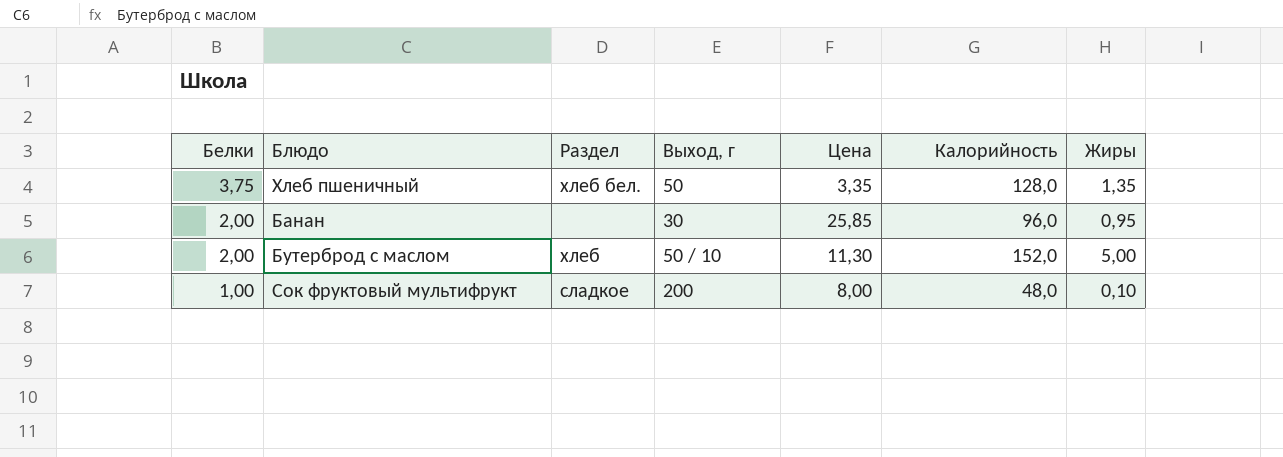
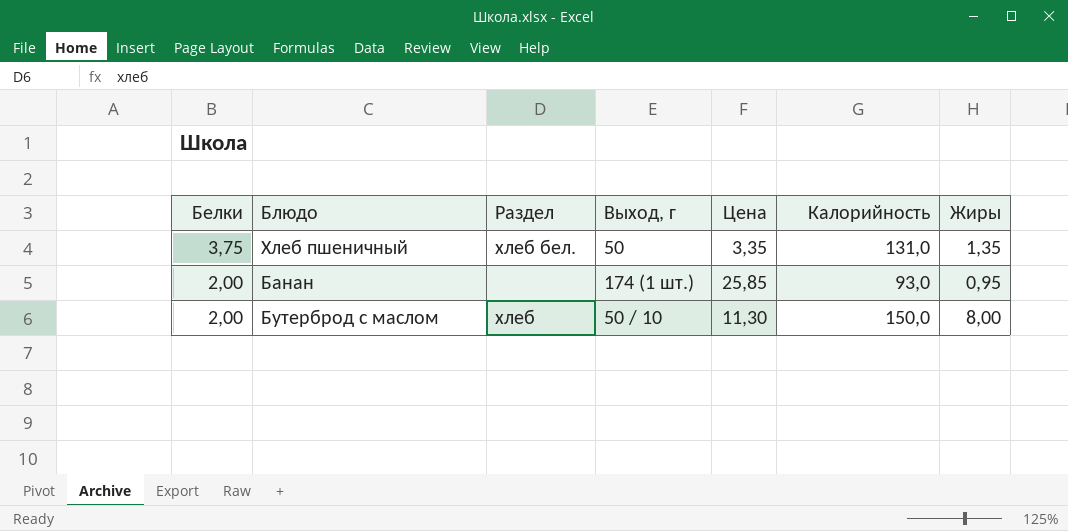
row Сок фруктовый мультифрукт: 1,00 | сладкое | 200 | 8,00 | 48,0 | 0,10 -> none
Хлеб пшеничный | Калорийность: 128,0 -> 131,0
Банан | Выход, г: 30 -> 174 (1 шт.)
Банан | Калорийность: 96,0 -> 93,0
Бутерброд с маслом | Калорийность: 152,0 -> 150,0
Бутерброд с маслом | Жиры: 5,00 -> 8,00

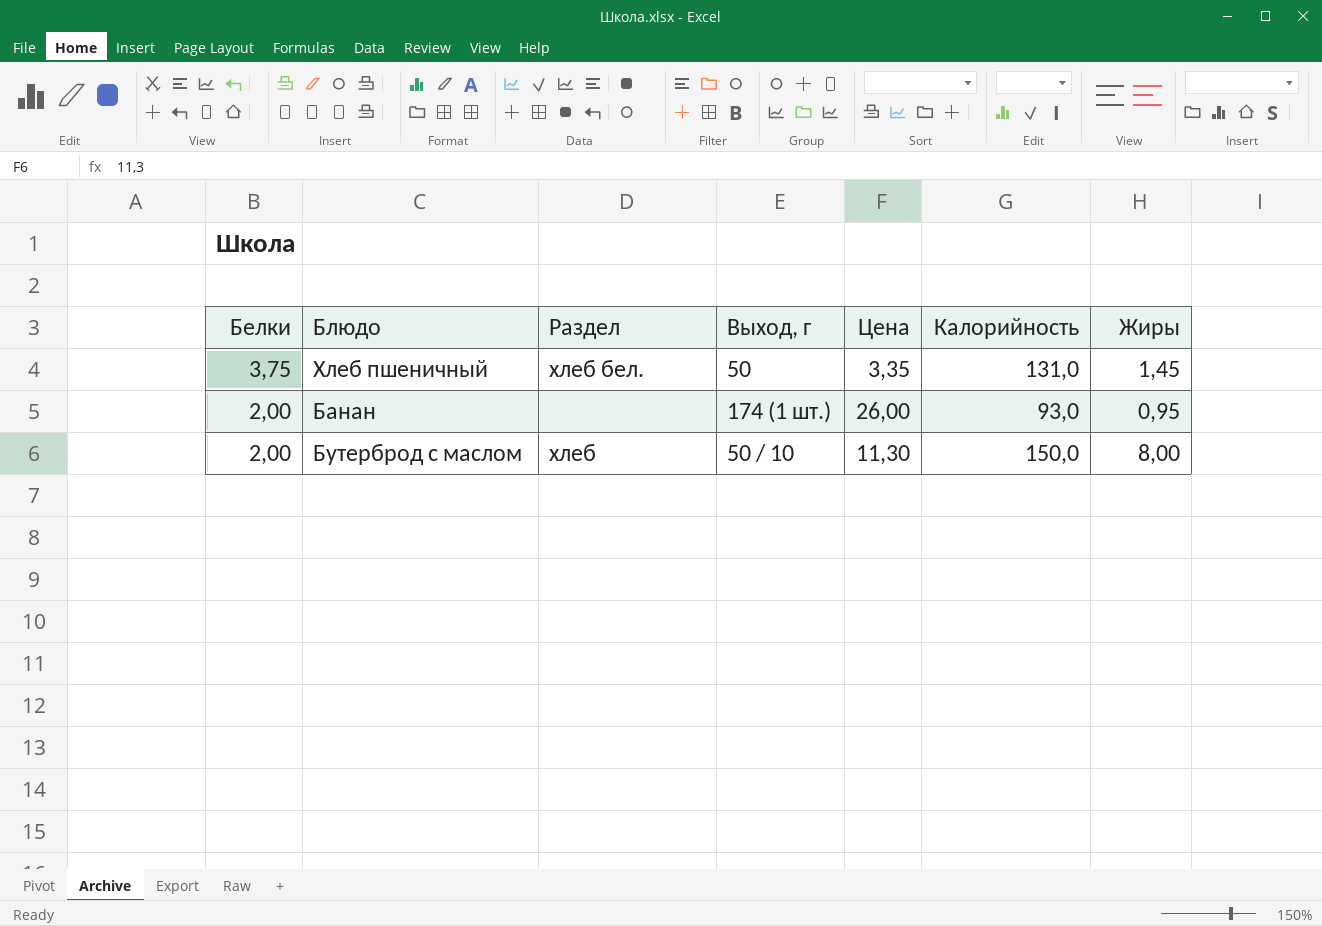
Хлеб пшеничный | Жиры: 1,35 -> 1,45
Банан | Цена: 25,85 -> 26,00

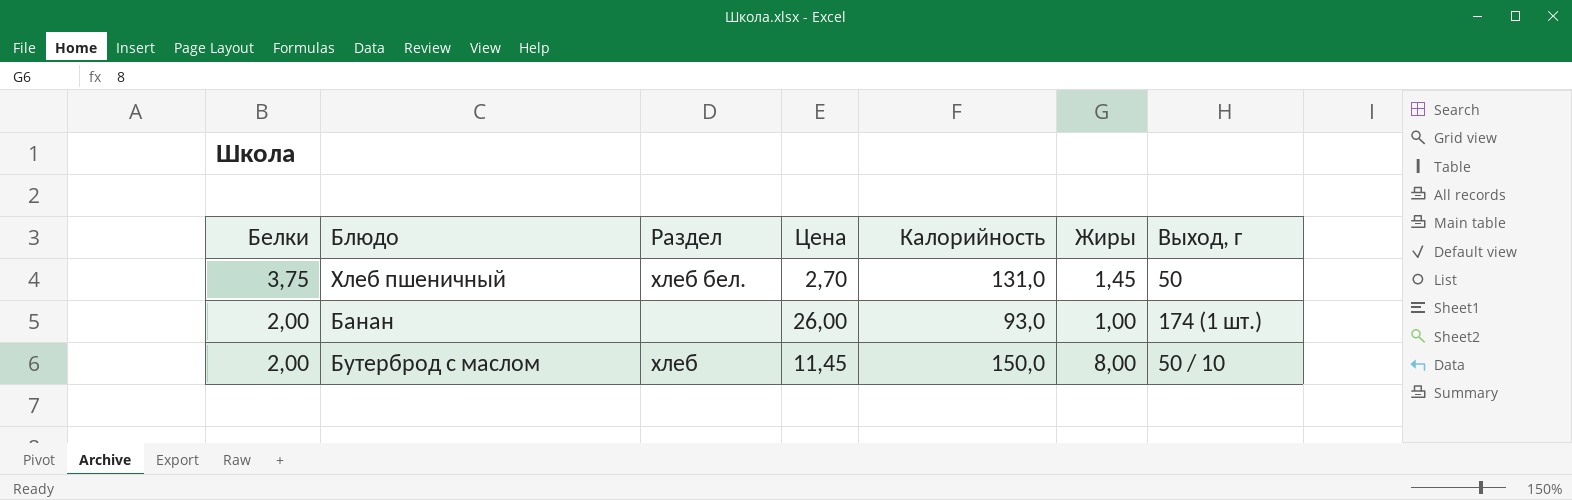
column Выход, г | position: 4 -> 7
Хлеб пшеничный | Цена: 3,35 -> 2,70
Банан | Жиры: 0,95 -> 1,00
Бутерброд с маслом | Цена: 11,30 -> 11,45

